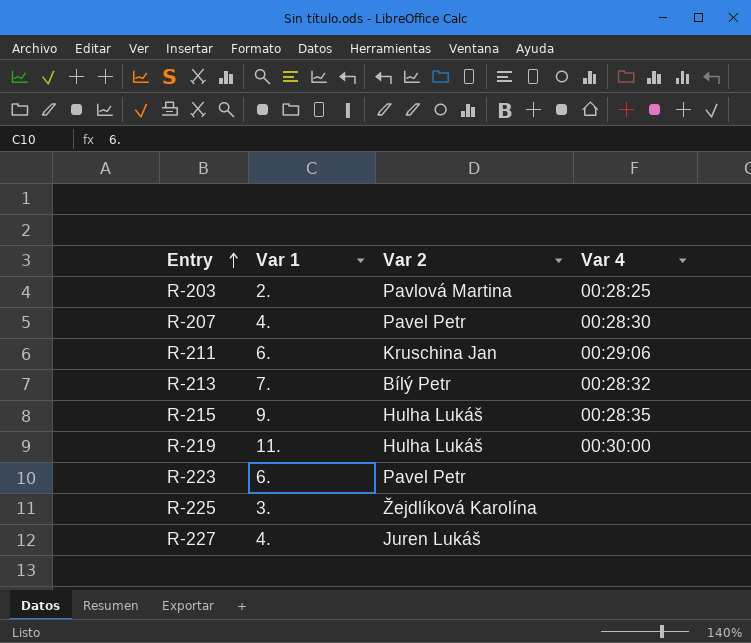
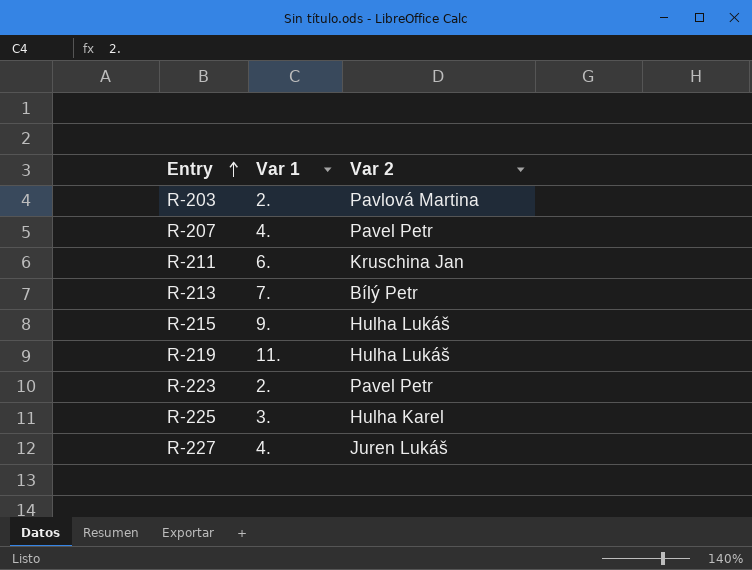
column Var 4 | position: 4 -> none
R-223 | Var 1: 6. -> 2.
R-225 | Var 2: Žejdlíková Karolína -> Hulha Karel

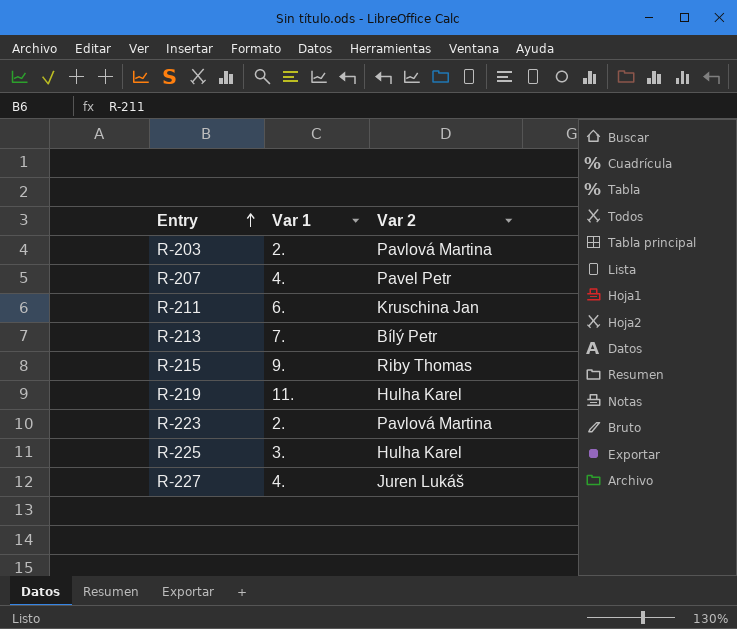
R-215 | Var 2: Hulha Lukáš -> Riby Thomas
R-219 | Var 2: Hulha Lukáš -> Hulha Karel
R-223 | Var 2: Pavel Petr -> Pavlová Martina

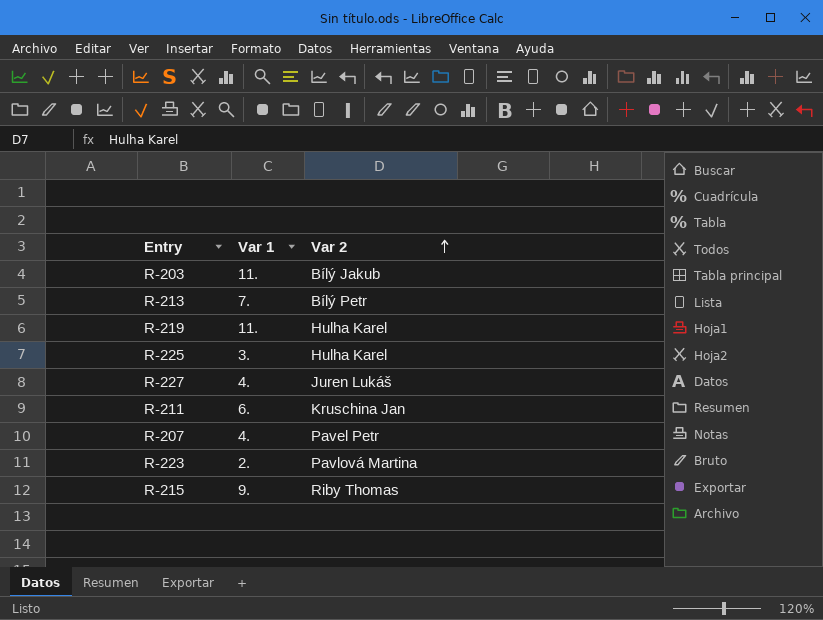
row order: Entry ascending -> Var 2 ascending
R-203 | Var 1: 2. -> 11.
R-203 | Var 2: Pavlová Martina -> Bílý Jakub

